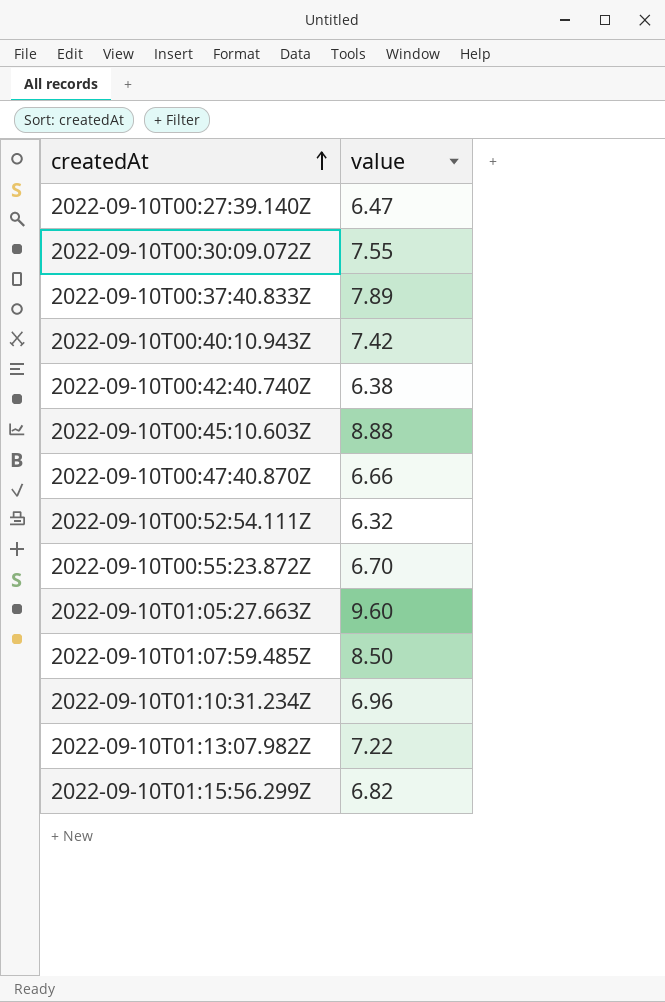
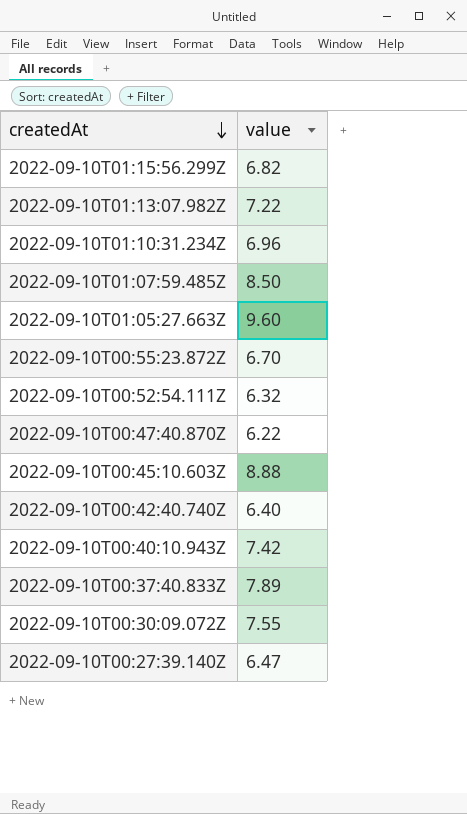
row order: createdAt ascending -> createdAt descending
2022-09-10T00:47:40.870Z | value: 6.66 -> 6.22
2022-09-10T00:42:40.740Z | value: 6.38 -> 6.40

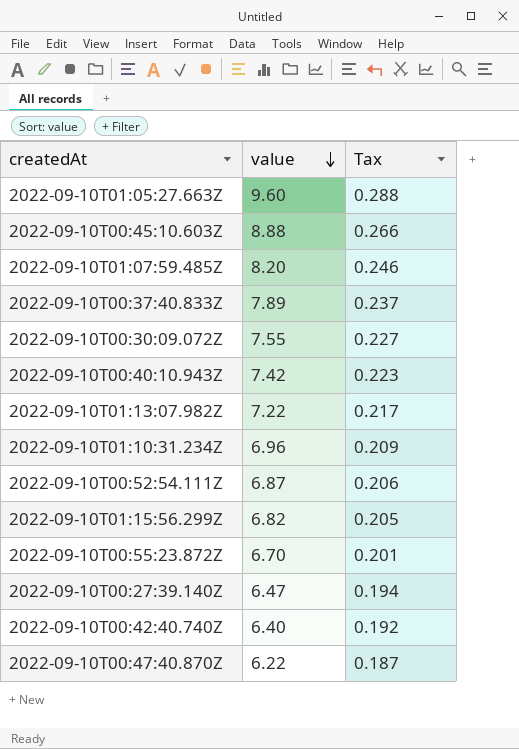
row order: createdAt descending -> value descending
column Tax | formula: none -> [value] * 0.03
2022-09-10T01:07:59.485Z | value: 8.50 -> 8.20
2022-09-10T00:52:54.111Z | value: 6.32 -> 6.87

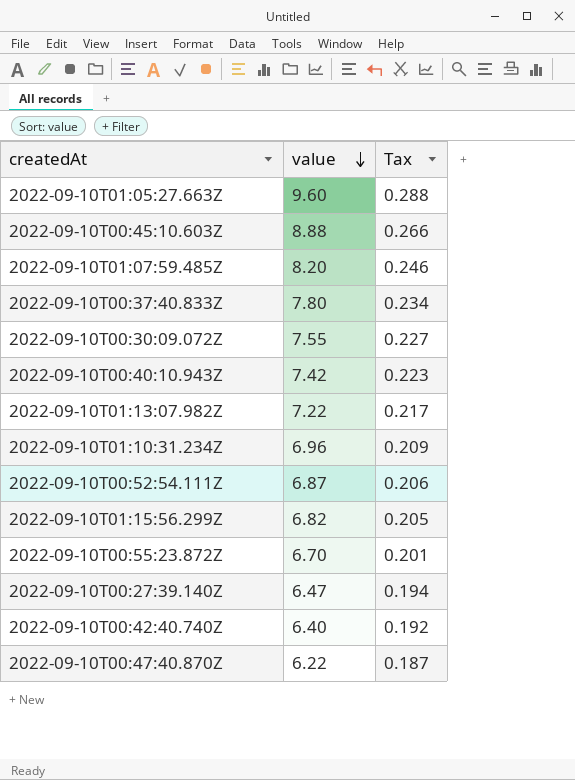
2022-09-10T00:37:40.833Z | value: 7.89 -> 7.80
2022-09-10T00:37:40.833Z | Tax: 0.237 -> 0.234

